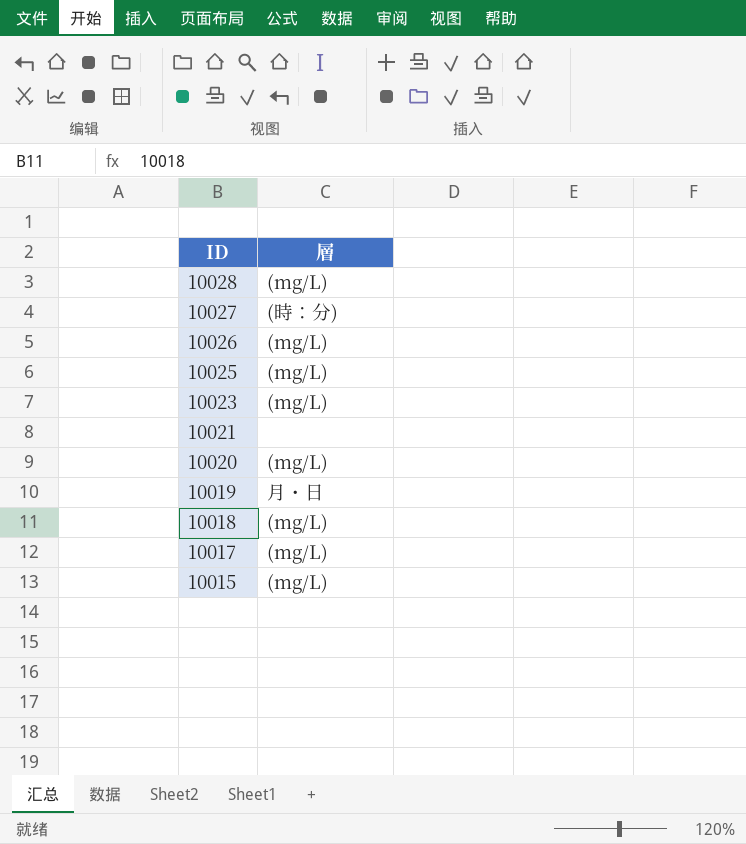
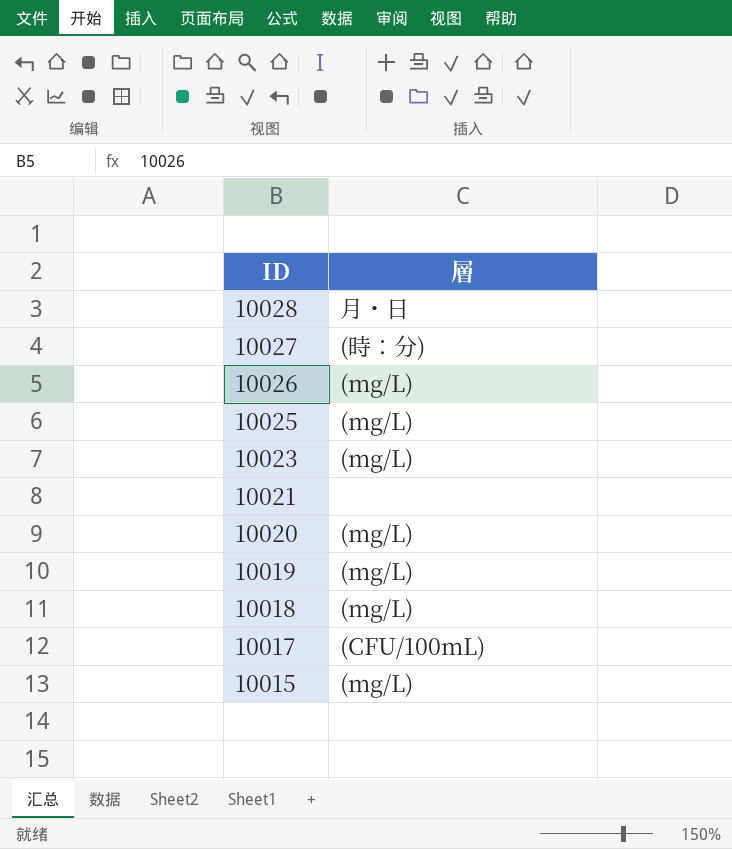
10028 | 層: (mg/L) -> 月・日
10019 | 層: 月・日 -> (mg/L)
10017 | 層: (mg/L) -> (CFU/100mL)

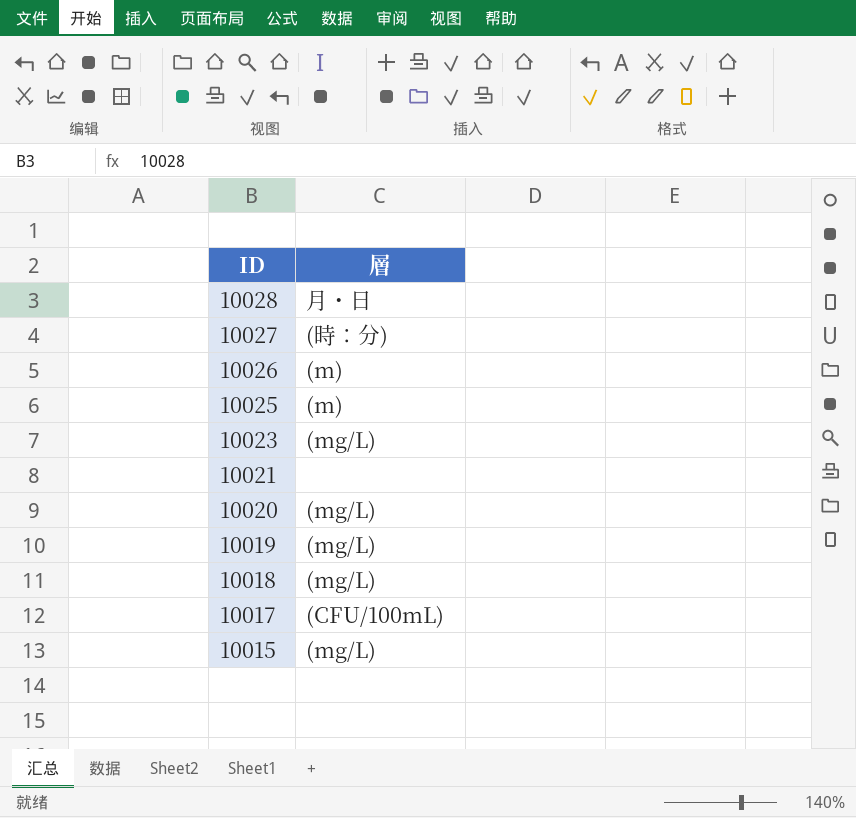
10026 | 層: (mg/L) -> (m)
10025 | 層: (mg/L) -> (m)

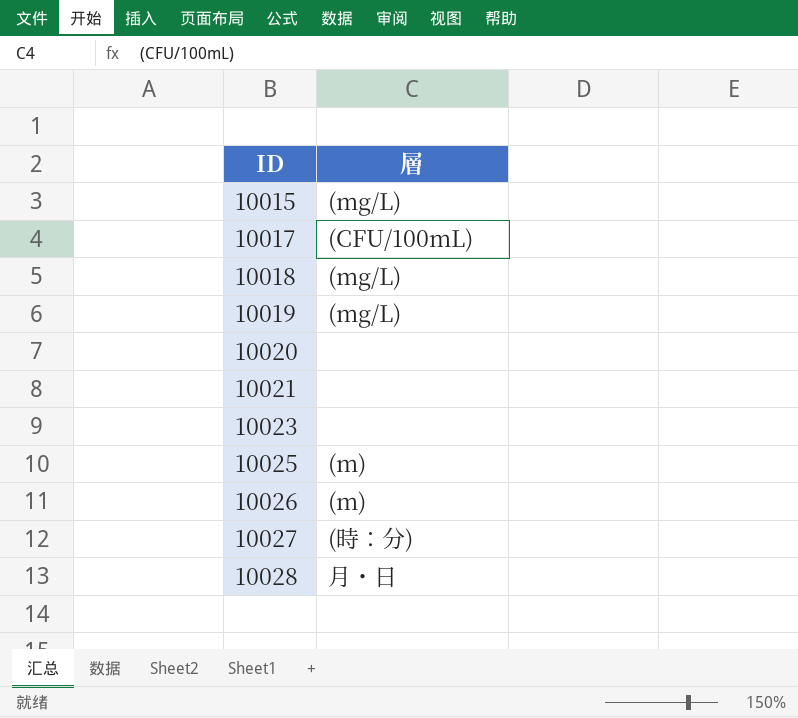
row order: ID descending -> ID ascending
10020 | 層: (mg/L) -> none
10023 | 層: (mg/L) -> none

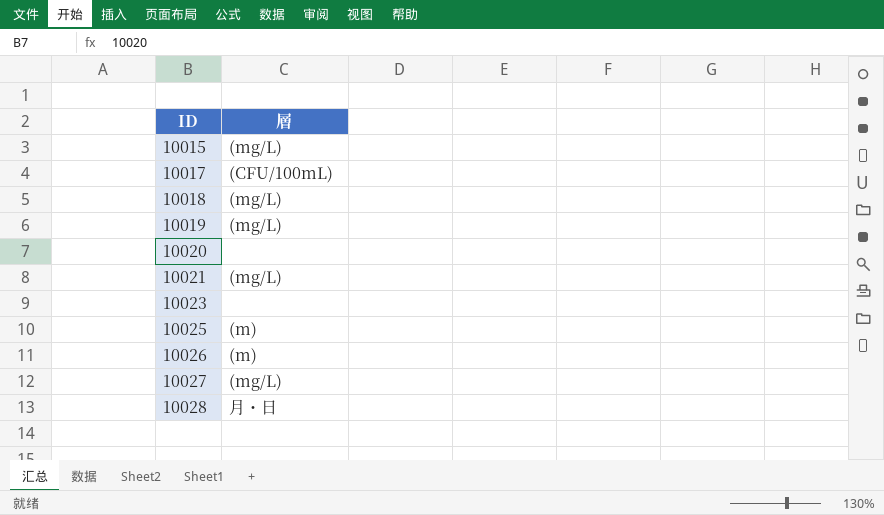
10021 | 層: none -> (mg/L)
10027 | 層: (時：分) -> (mg/L)

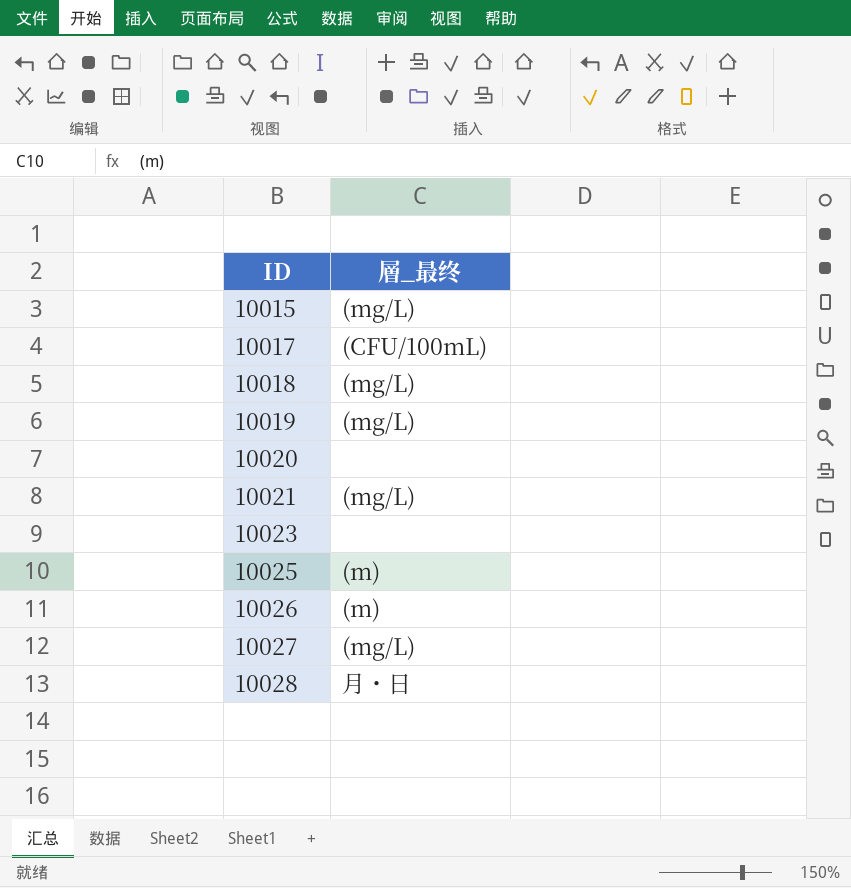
column name: 層 -> 層_最终

